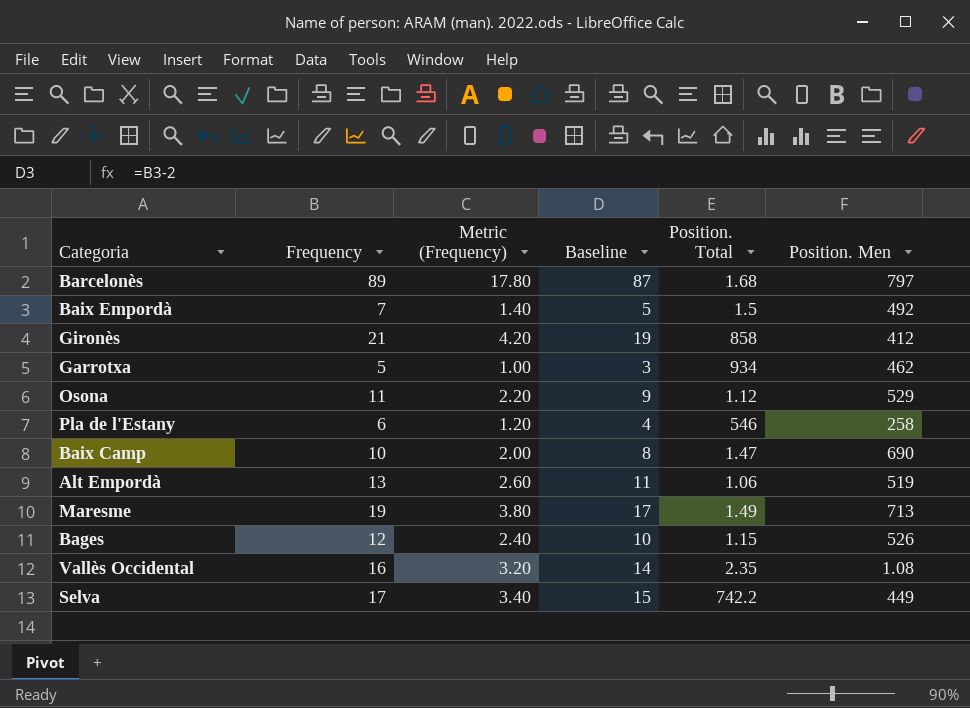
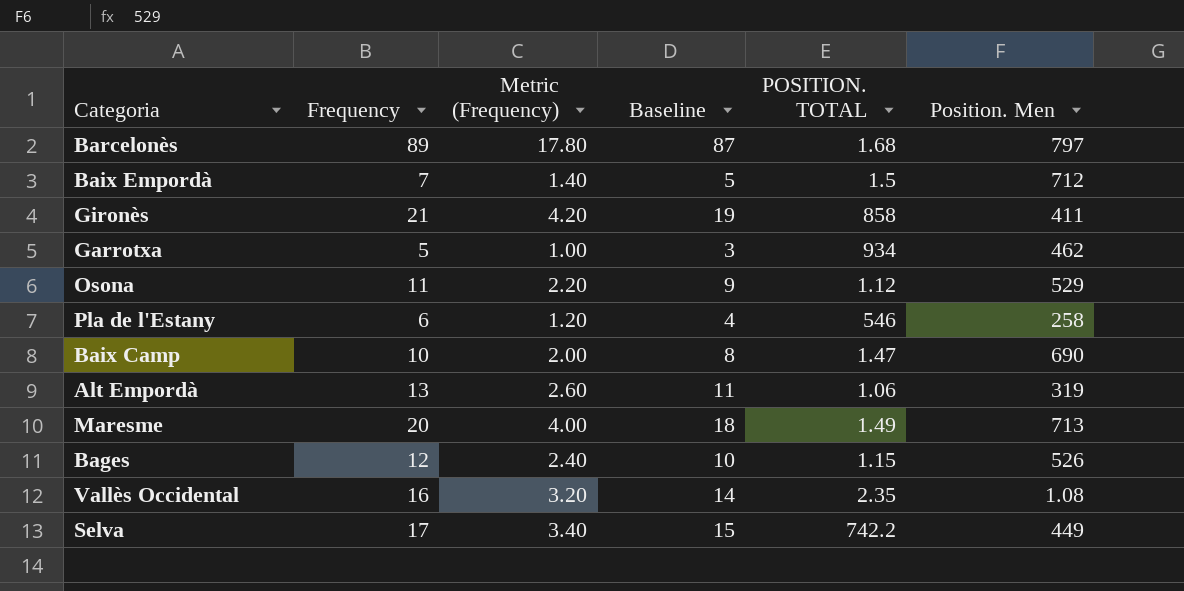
column name: Position. Total -> POSITION. TOTAL
Baix Empordà | Position. Men: 492 -> 712
Gironès | Position. Men: 412 -> 411
Alt Empordà | Position. Men: 519 -> 319
Maresme | Frequency: 19 -> 20
Maresme | Metric (Frequency): 3.80 -> 4.00
Maresme | Baseline: 17 -> 18

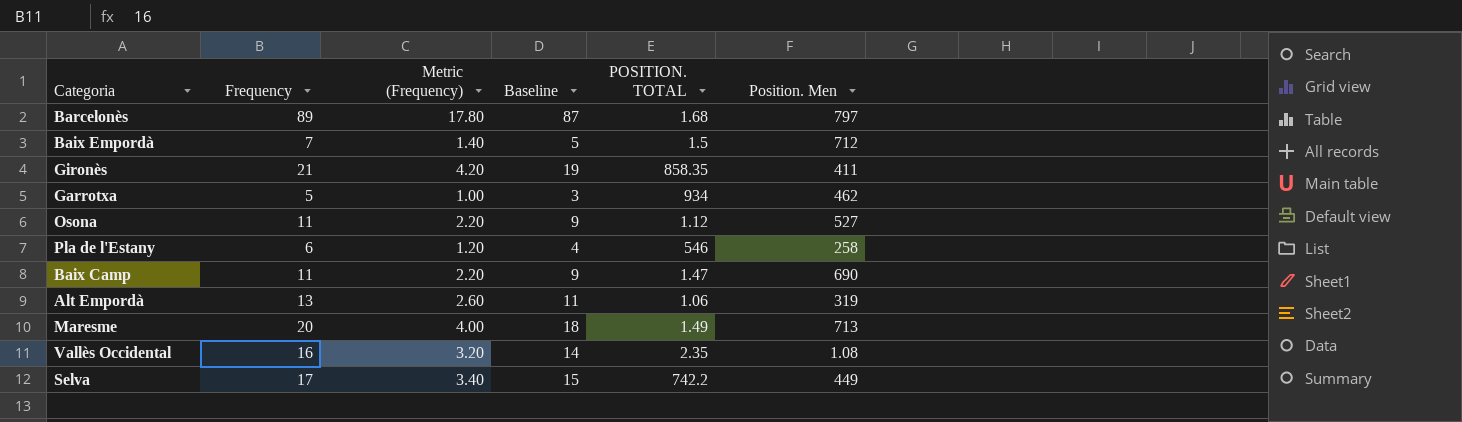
row Bages: 12 | 2.40 | 10 | 1.15 | 526 -> none
Gironès | POSITION. TOTAL: 858 -> 858.35
Osona | Position. Men: 529 -> 527
Baix Camp | Frequency: 10 -> 11
Baix Camp | Metric (Frequency): 2.00 -> 2.20
Baix Camp | Baseline: 8 -> 9

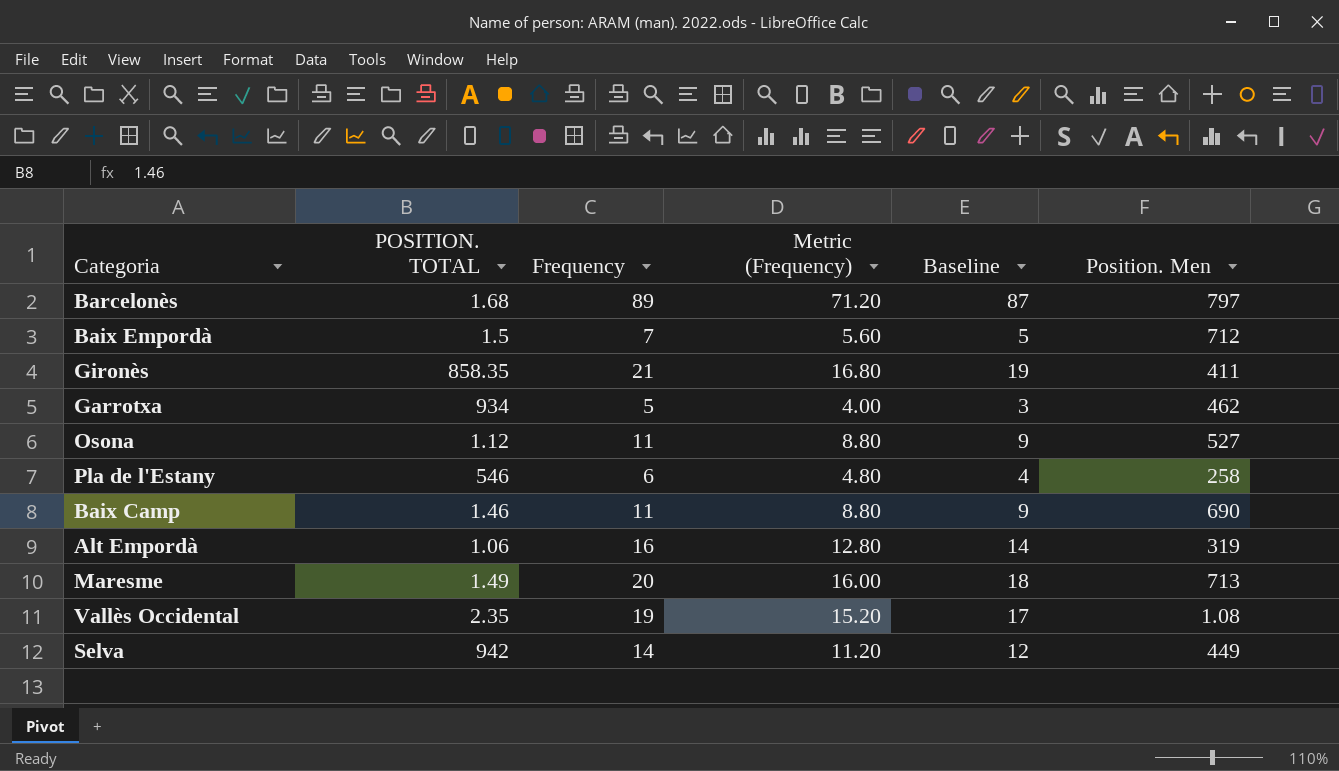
column POSITION. TOTAL | position: 5 -> 2
column Metric (Frequency) | formula: [Frequency] * 0.2 -> [Frequency] * 0.8
Baix Camp | POSITION. TOTAL: 1.47 -> 1.46
Alt Empordà | Frequency: 13 -> 16
Alt Empordà | Baseline: 11 -> 14
Vallès Occidental | Frequency: 16 -> 19
Vallès Occidental | Baseline: 14 -> 17
Selva | POSITION. TOTAL: 742.2 -> 942
Selva | Frequency: 17 -> 14
Selva | Baseline: 15 -> 12

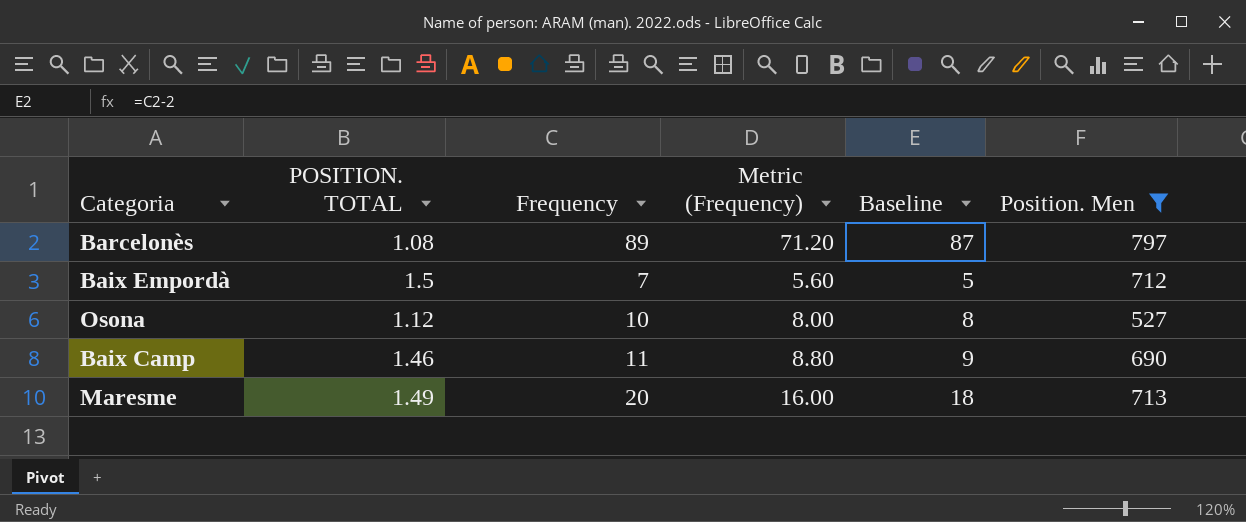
filter: none -> Position. Men >= 527
Barcelonès | POSITION. TOTAL: 1.68 -> 1.08
Osona | Frequency: 11 -> 10
Osona | Metric (Frequency): 8.80 -> 8.00
Osona | Baseline: 9 -> 8

